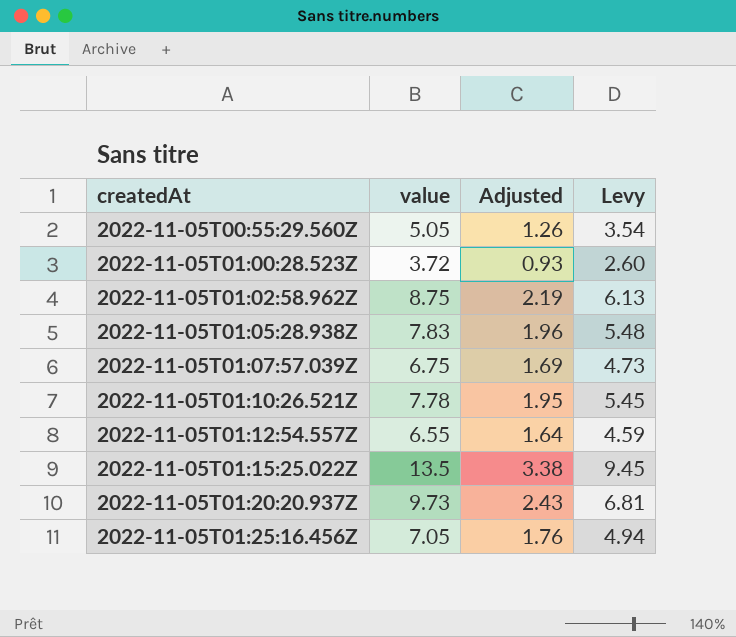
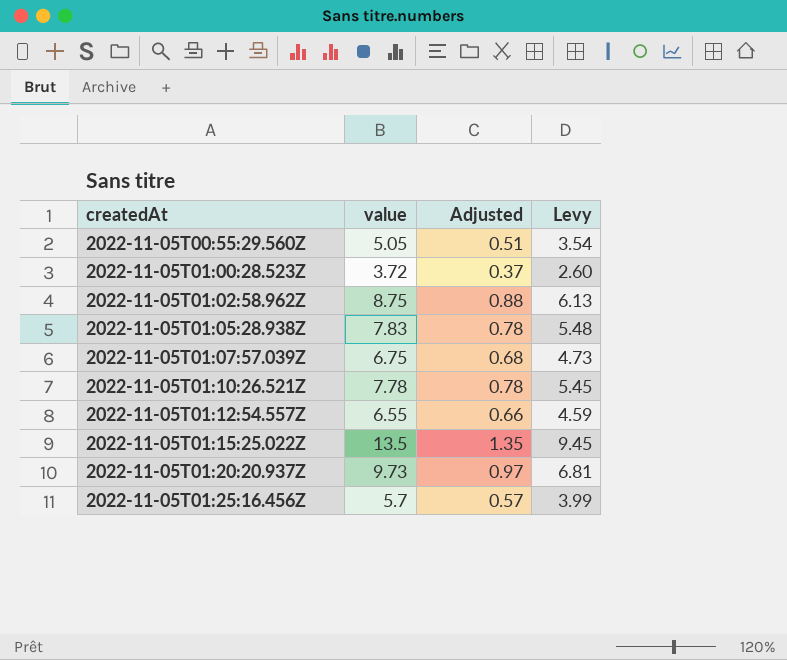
column Adjusted | formula: [value] * 0.25 -> [value] * 0.1
2022-11-05T01:25:16.456Z | value: 7.05 -> 5.7
2022-11-05T01:25:16.456Z | Levy: 4.94 -> 3.99

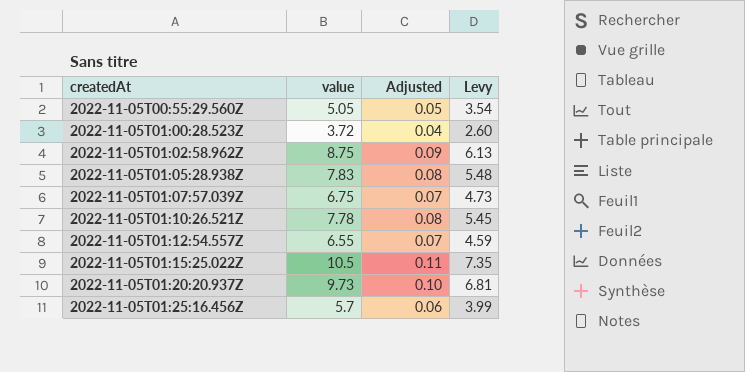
column Adjusted | formula: [value] * 0.1 -> [value] * 0.01
2022-11-05T01:15:25.022Z | value: 13.5 -> 10.5
2022-11-05T01:15:25.022Z | Levy: 9.45 -> 7.35

